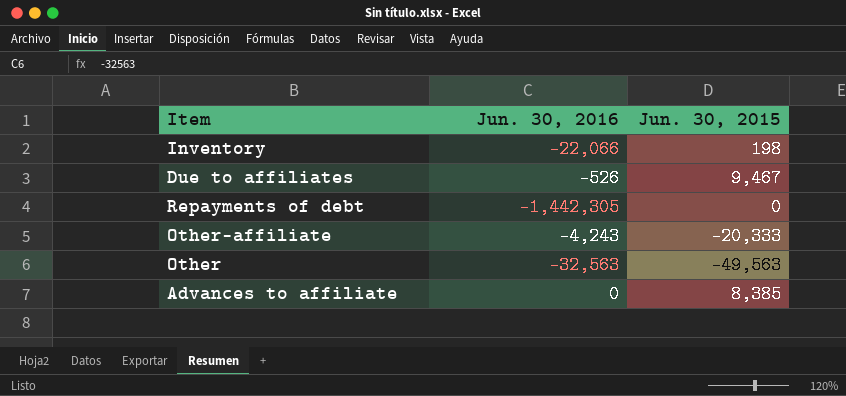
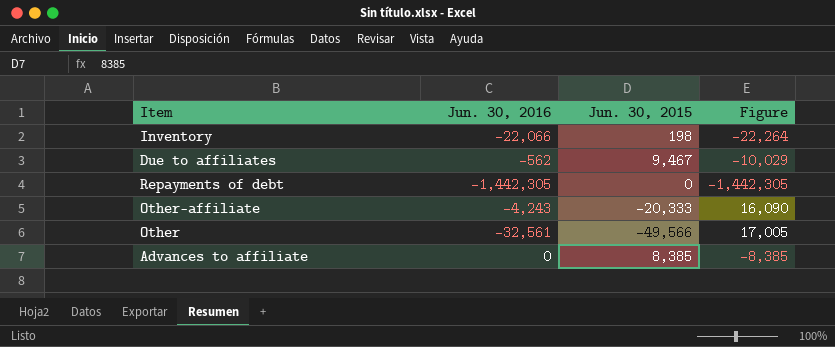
column Figure | formula: none -> [Jun. 30, 2016] - [Jun. 30, 2015]
Due to affiliates | Jun. 30, 2016: -526 -> -562
Other | Jun. 30, 2016: -32,563 -> -32,561
Other | Jun. 30, 2015: -49,563 -> -49,566

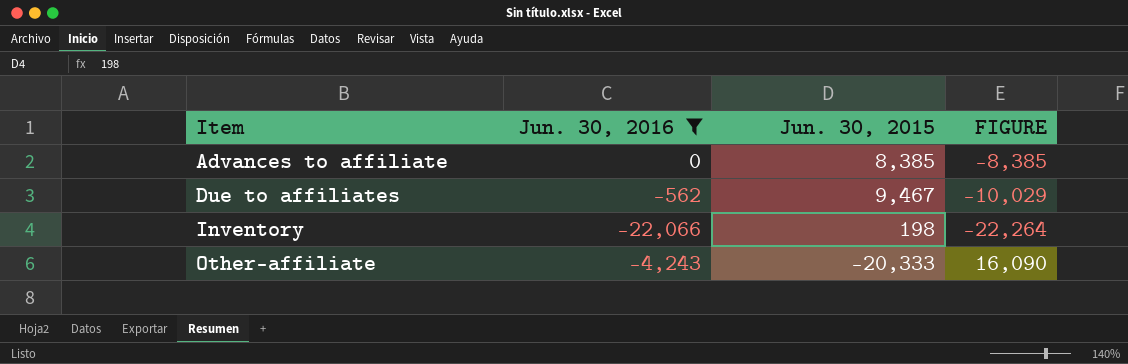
filter: none -> Jun. 30, 2016 >= -22,066
row order: none -> Item ascending
column name: Figure -> FIGURE

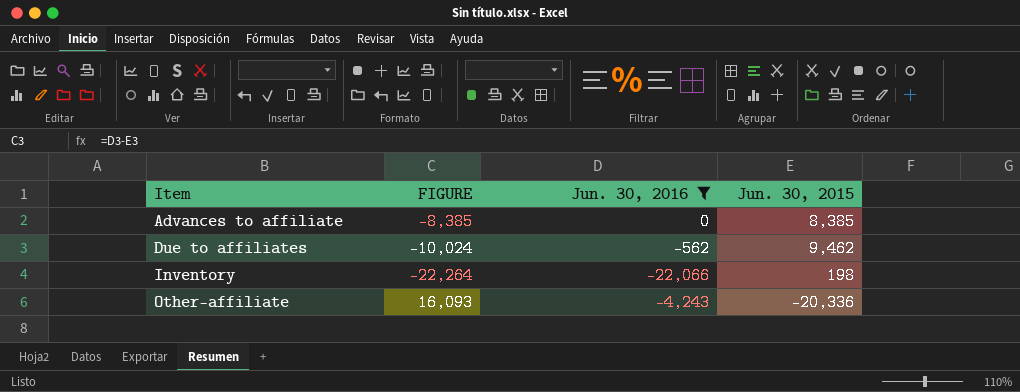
column FIGURE | position: 4 -> 2
Due to affiliates | FIGURE: -10,029 -> -10,024
Due to affiliates | Jun. 30, 2015: 9,467 -> 9,462
Other—affiliate | FIGURE: 16,090 -> 16,093
Other—affiliate | Jun. 30, 2015: -20,333 -> -20,336

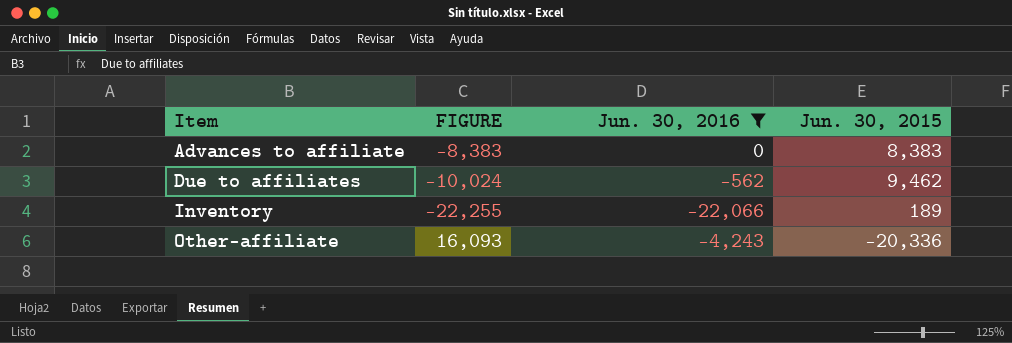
Advances to affiliate | FIGURE: -8,385 -> -8,383
Advances to affiliate | Jun. 30, 2015: 8,385 -> 8,383
Inventory | FIGURE: -22,264 -> -22,255
Inventory | Jun. 30, 2015: 198 -> 189

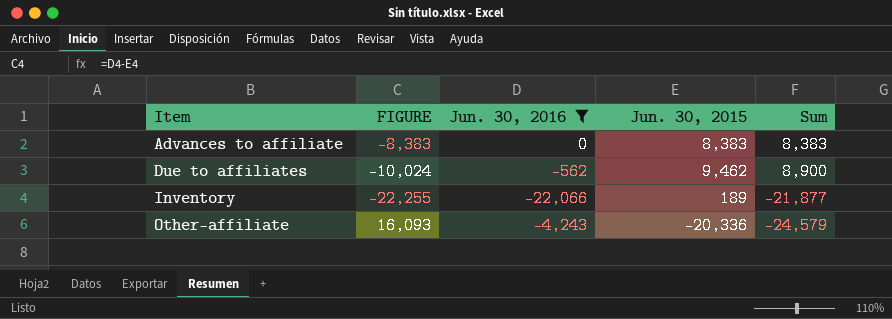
column Sum | formula: none -> [Jun. 30, 2016] + [Jun. 30, 2015]

